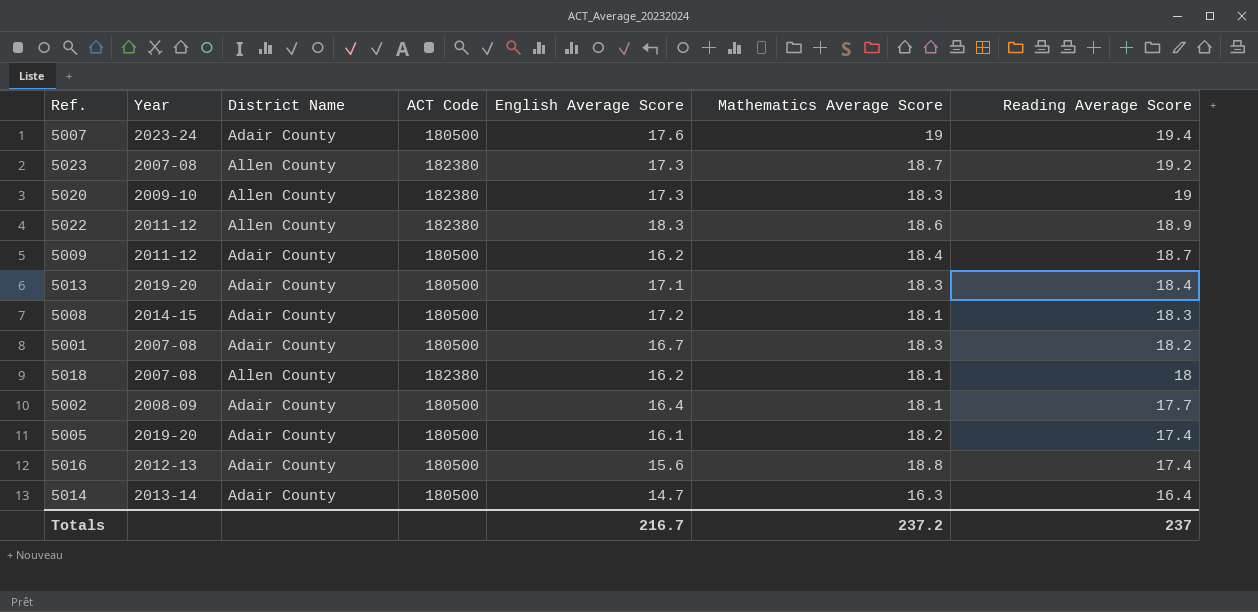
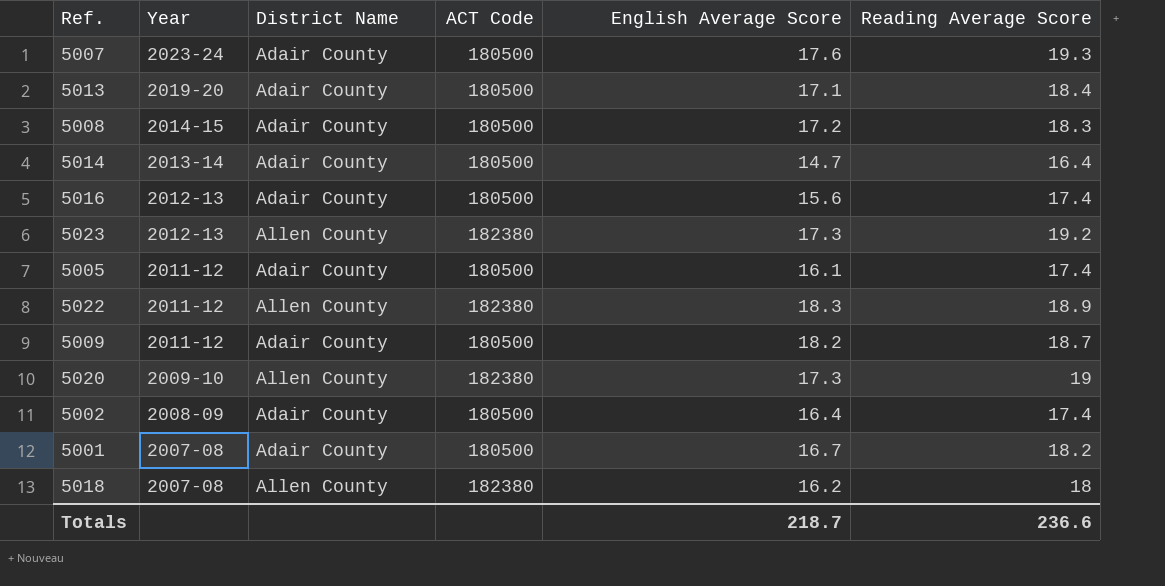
row order: Reading Average Score descending -> Year descending
column Mathematics Average Score | position: 6 -> none
5007 | Reading Average Score: 19.4 -> 19.3
5023 | Year: 2007-08 -> 2012-13
5005 | Year: 2019-20 -> 2011-12
5009 | English Average Score: 16.2 -> 18.2
5002 | Reading Average Score: 17.7 -> 17.4
Totals | English Average Score: 216.7 -> 218.7
Totals | Reading Average Score: 237 -> 236.6

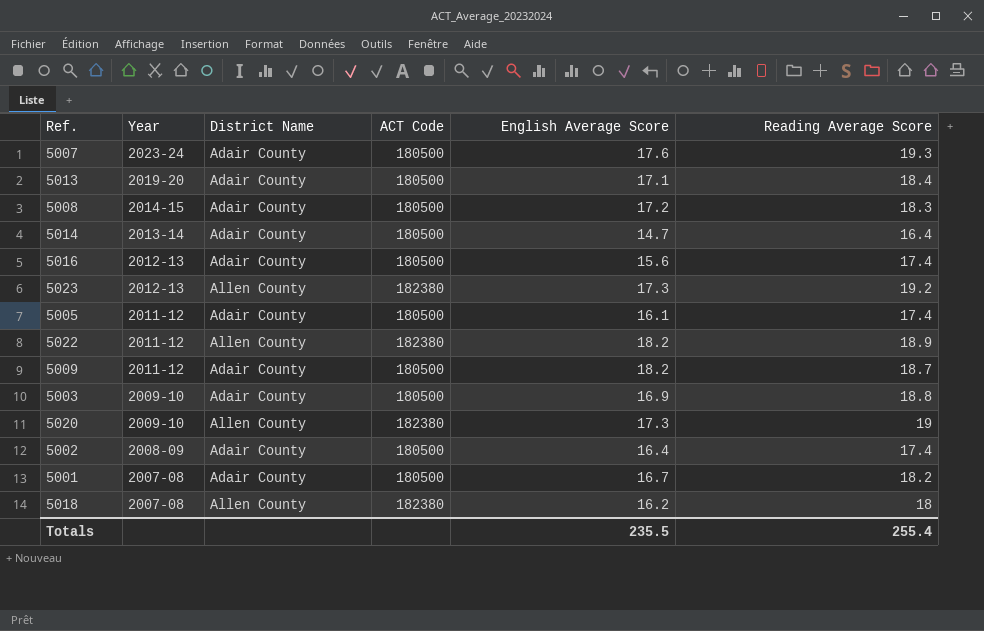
5022 | English Average Score: 18.3 -> 18.2
row 5003: none -> 2009-10 | Adair County | 180500 | 16.9 | 18.8
Totals | English Average Score: 218.7 -> 235.5
Totals | Reading Average Score: 236.6 -> 255.4

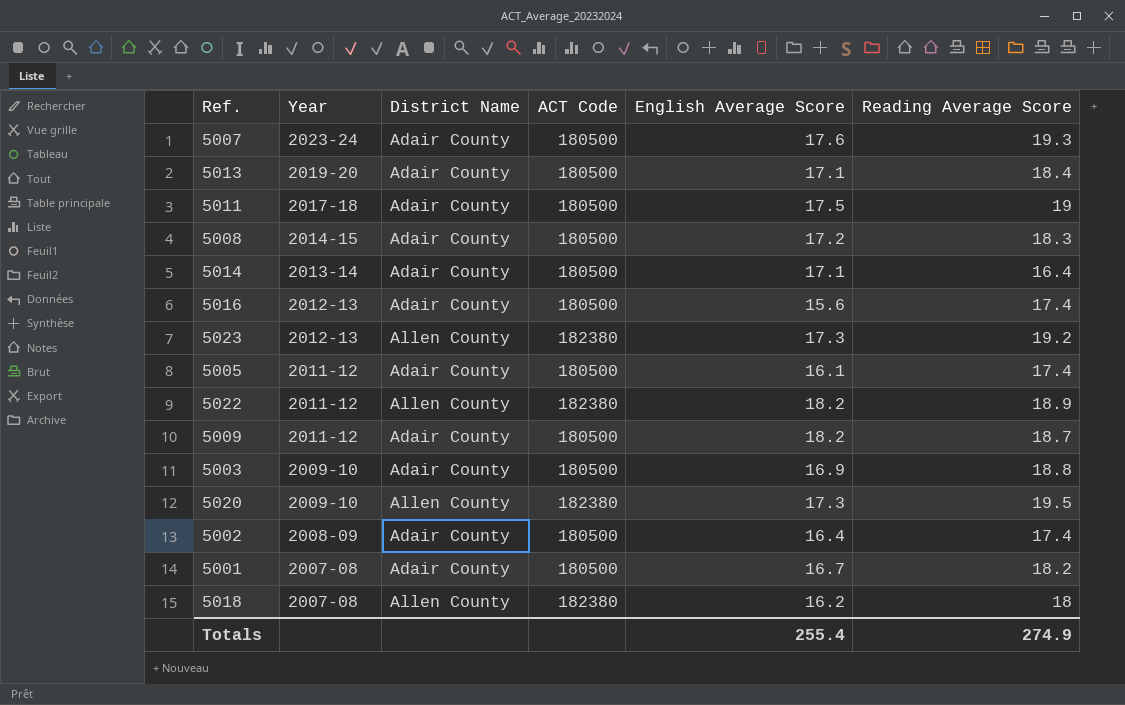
row 5011: none -> 2017-18 | Adair County | 180500 | 17.5 | 19
5014 | English Average Score: 14.7 -> 17.1
5020 | Reading Average Score: 19 -> 19.5
Totals | English Average Score: 235.5 -> 255.4
Totals | Reading Average Score: 255.4 -> 274.9

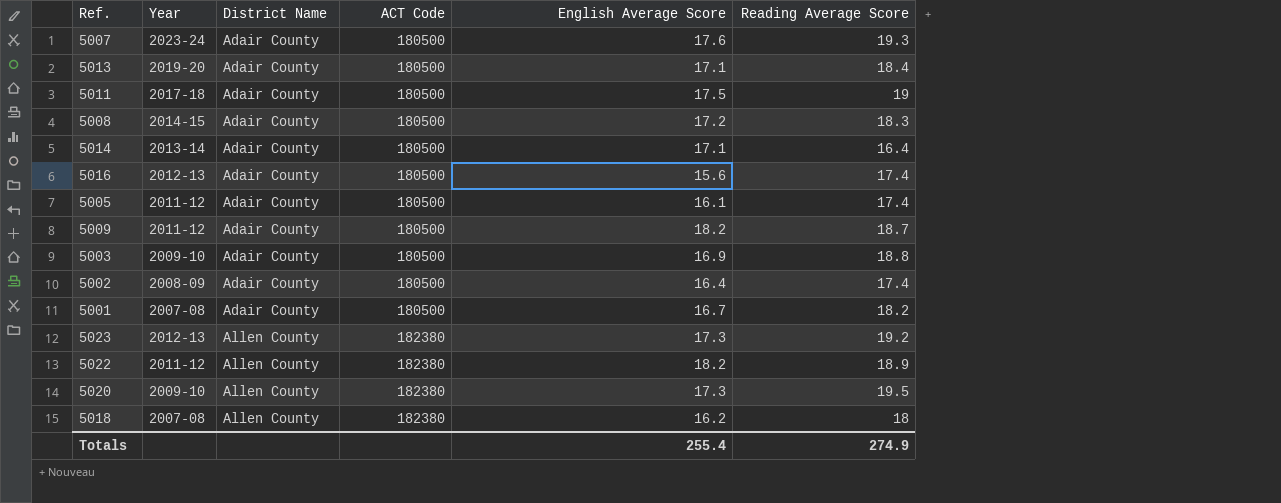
row order: Year descending -> District Name ascending

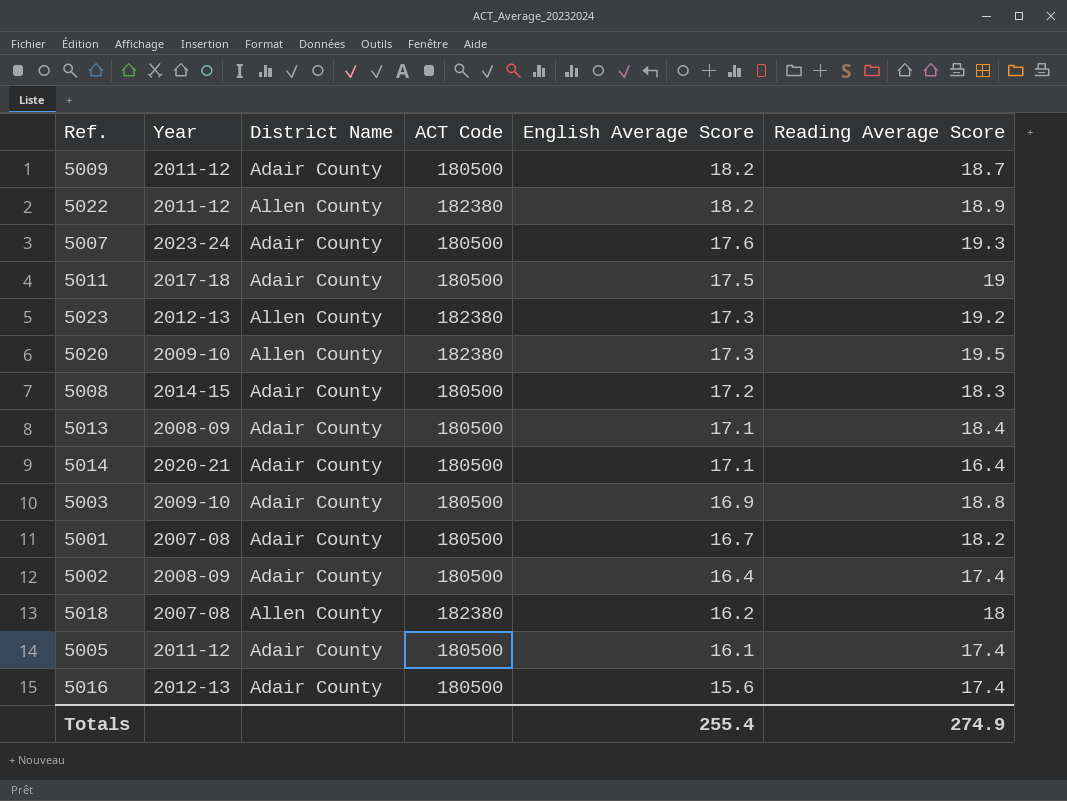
row order: District Name ascending -> English Average Score descending
5013 | Year: 2019-20 -> 2008-09
5014 | Year: 2013-14 -> 2020-21

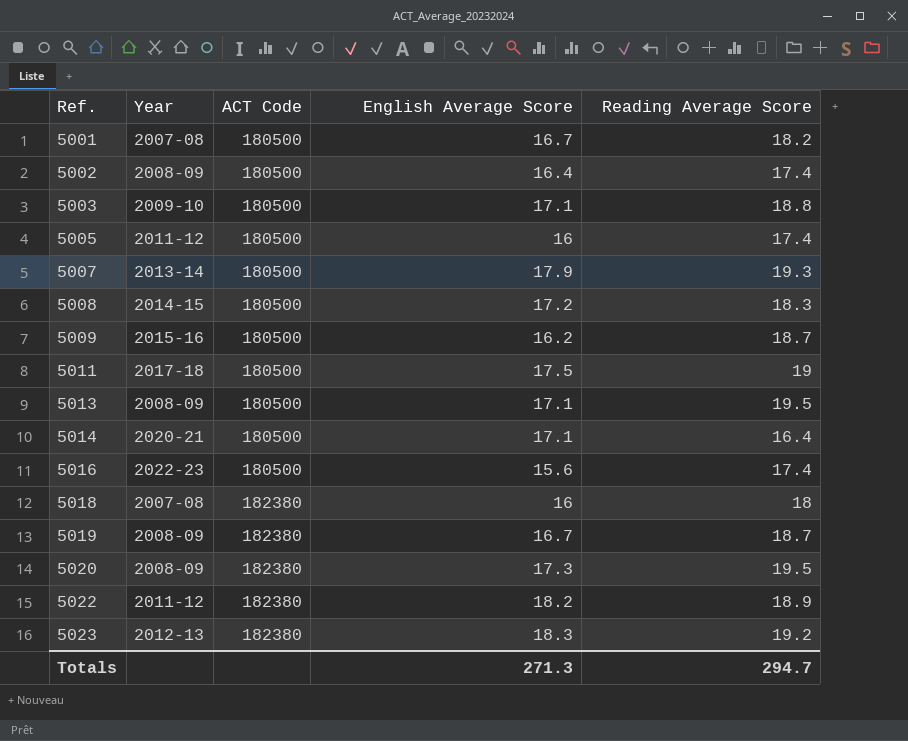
row order: English Average Score descending -> Ref. ascending
column District Name | position: 3 -> none
5003 | English Average Score: 16.9 -> 17.1
5005 | English Average Score: 16.1 -> 16
5007 | Year: 2023-24 -> 2013-14
5007 | English Average Score: 17.6 -> 17.9
5009 | Year: 2011-12 -> 2015-16
5009 | English Average Score: 18.2 -> 16.2
5013 | Reading Average Score: 18.4 -> 19.5
5016 | Year: 2012-13 -> 2022-23
5018 | English Average Score: 16.2 -> 16
row 5019: none -> 2008-09 | 182380 | 16.7 | 18.7
5020 | Year: 2009-10 -> 2008-09
5023 | English Average Score: 17.3 -> 18.3
Totals | English Average Score: 255.4 -> 271.3
Totals | Reading Average Score: 274.9 -> 294.7

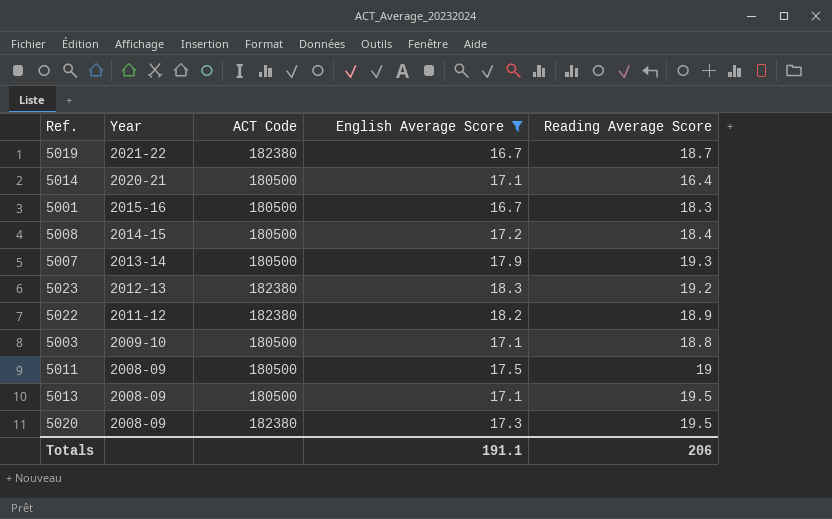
filter: none -> English Average Score >= 16.7
row order: Ref. ascending -> Year descending
5019 | Year: 2008-09 -> 2021-22
5001 | Year: 2007-08 -> 2015-16
5001 | Reading Average Score: 18.2 -> 18.3
5008 | Reading Average Score: 18.3 -> 18.4
5011 | Year: 2017-18 -> 2008-09
Totals | English Average Score: 271.3 -> 191.1
Totals | Reading Average Score: 294.7 -> 206

